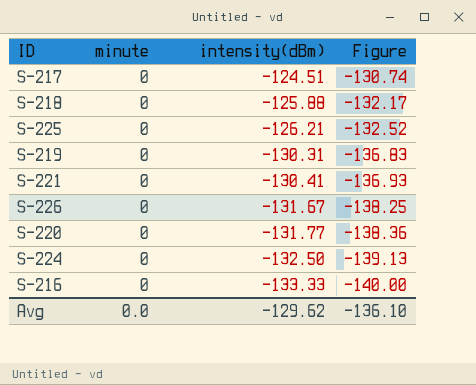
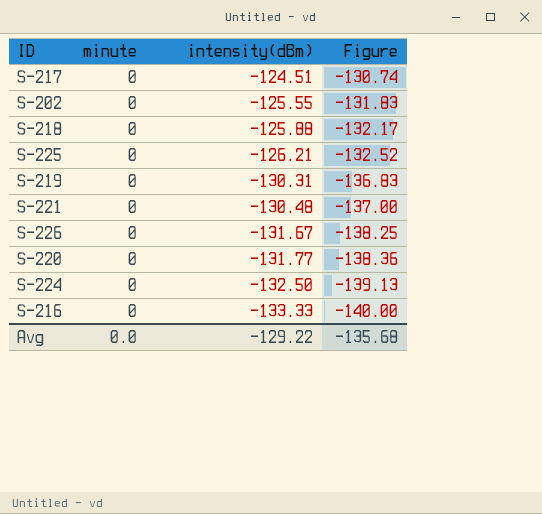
row S-202: none -> 0 | -125.55 | -131.83
S-221 | intensity(dBm): -130.41 -> -130.48
S-221 | Figure: -136.93 -> -137.00
Avg | intensity(dBm): -129.62 -> -129.22
Avg | Figure: -136.10 -> -135.68

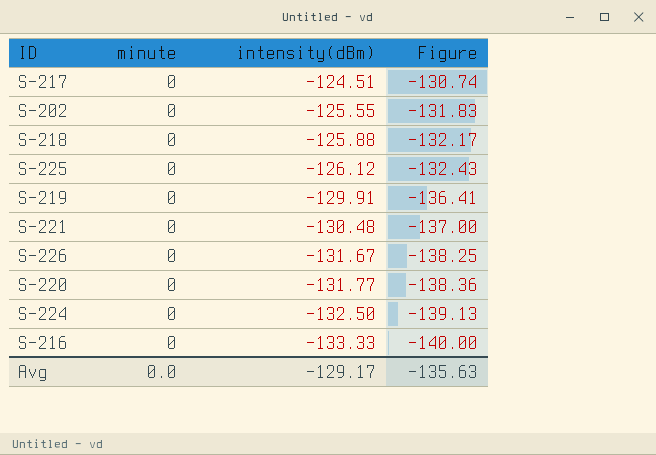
S-225 | intensity(dBm): -126.21 -> -126.12
S-225 | Figure: -132.52 -> -132.43
S-219 | intensity(dBm): -130.31 -> -129.91
S-219 | Figure: -136.83 -> -136.41
Avg | intensity(dBm): -129.22 -> -129.17
Avg | Figure: -135.68 -> -135.63

